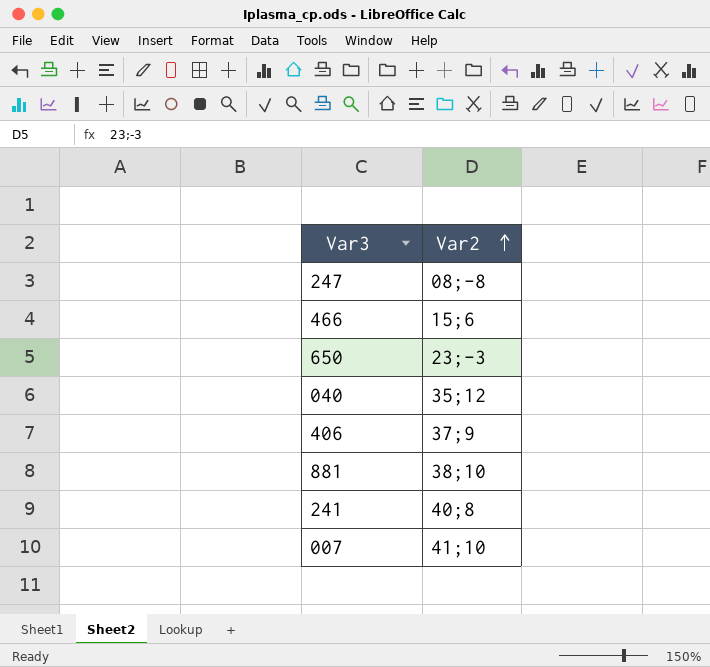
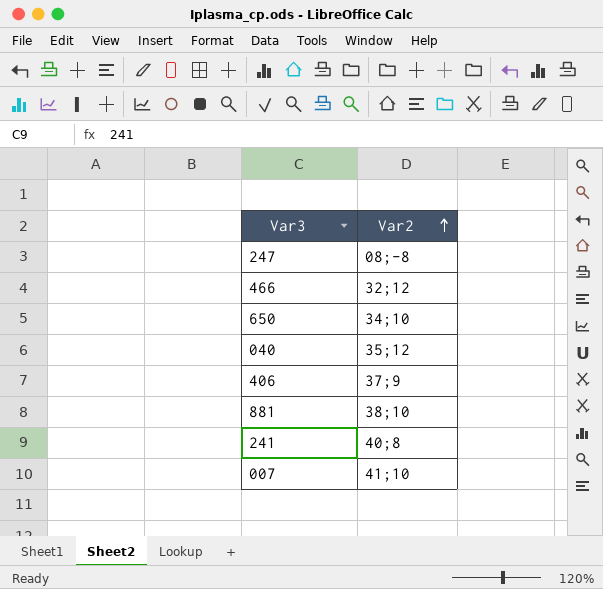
466 | Var2: 15;6 -> 32;12
650 | Var2: 23;-3 -> 34;10

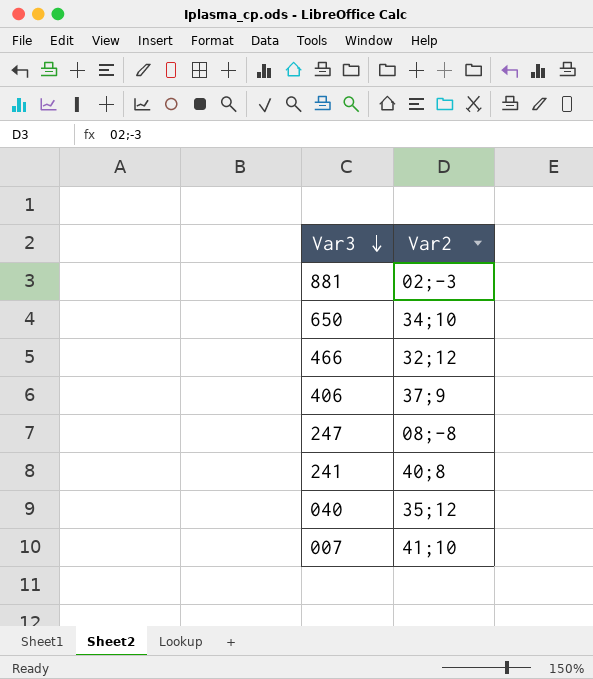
row order: Var2 ascending -> Var3 descending
881 | Var2: 38;10 -> 02;-3

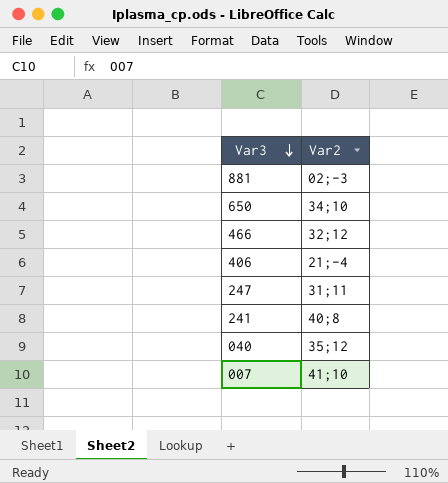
406 | Var2: 37;9 -> 21;-4
247 | Var2: 08;-8 -> 31;11

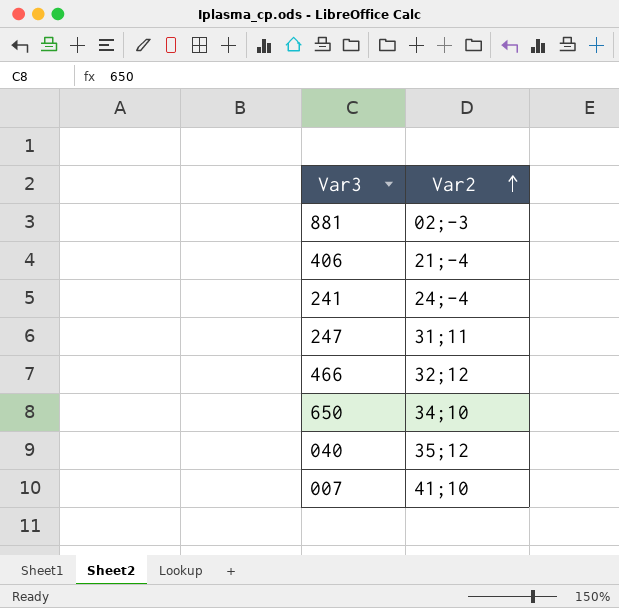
row order: Var3 descending -> Var2 ascending
241 | Var2: 40;8 -> 24;-4

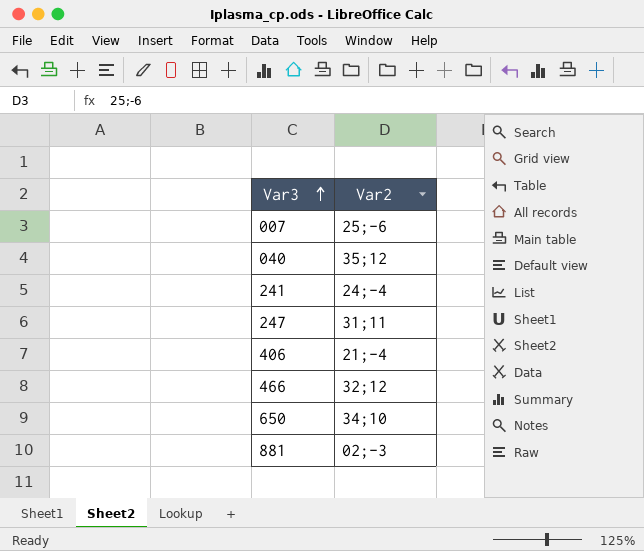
row order: Var2 ascending -> Var3 ascending
007 | Var2: 41;10 -> 25;-6

